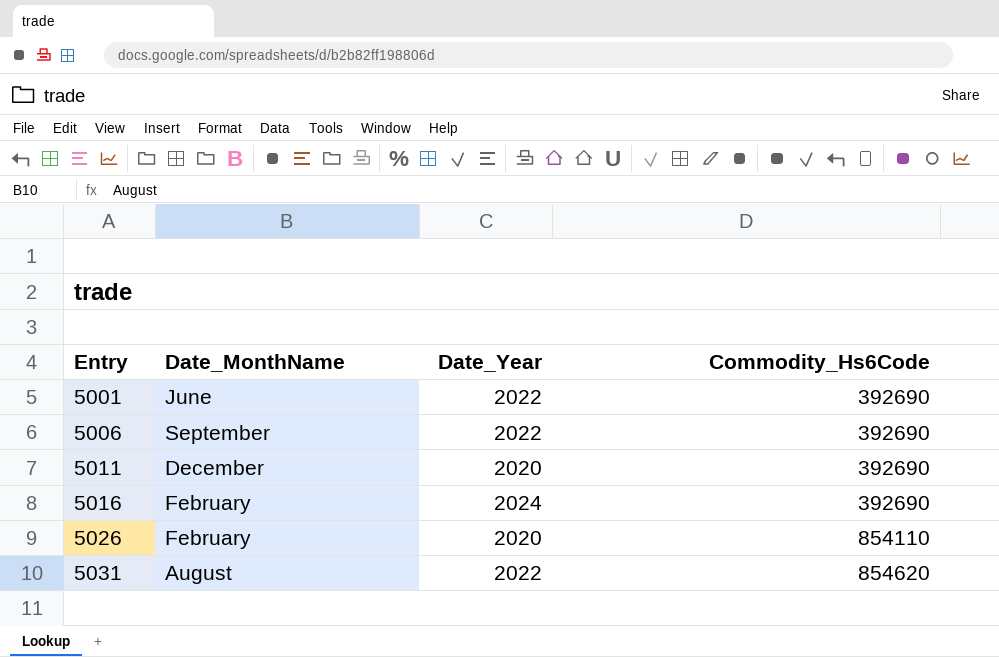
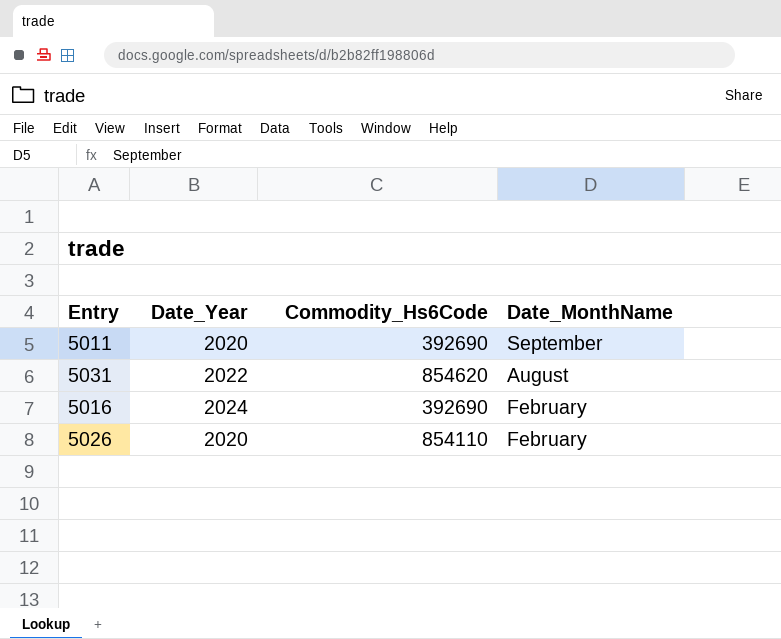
row order: Entry ascending -> Date_MonthName descending
column Date_MonthName | position: 2 -> 4
row 5001: June | 2022 | 392690 -> none
row 5006: September | 2022 | 392690 -> none
5011 | Date_MonthName: December -> September

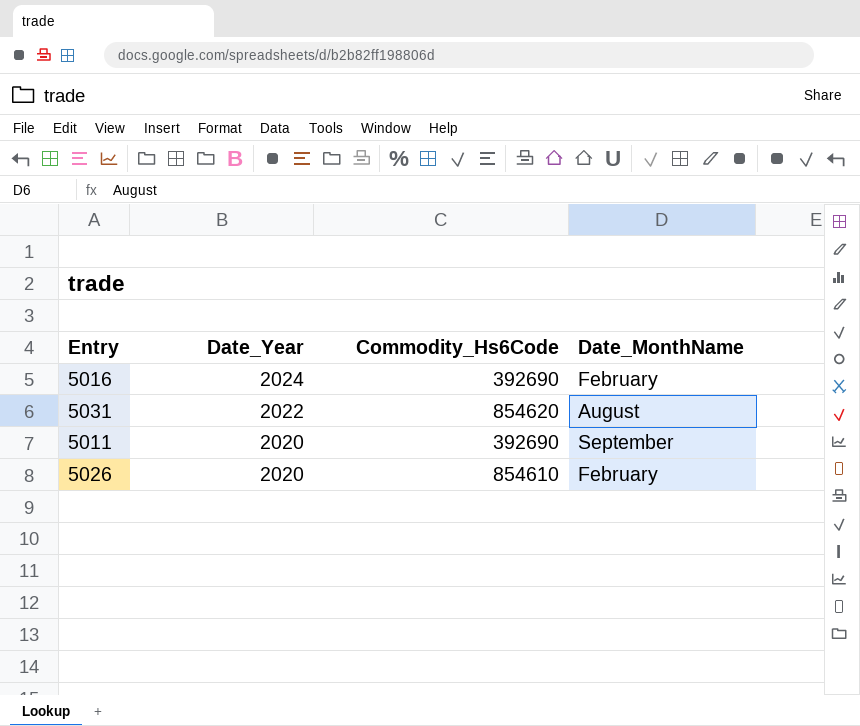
row order: Date_MonthName descending -> Date_Year descending
5026 | Commodity_Hs6Code: 854110 -> 854610

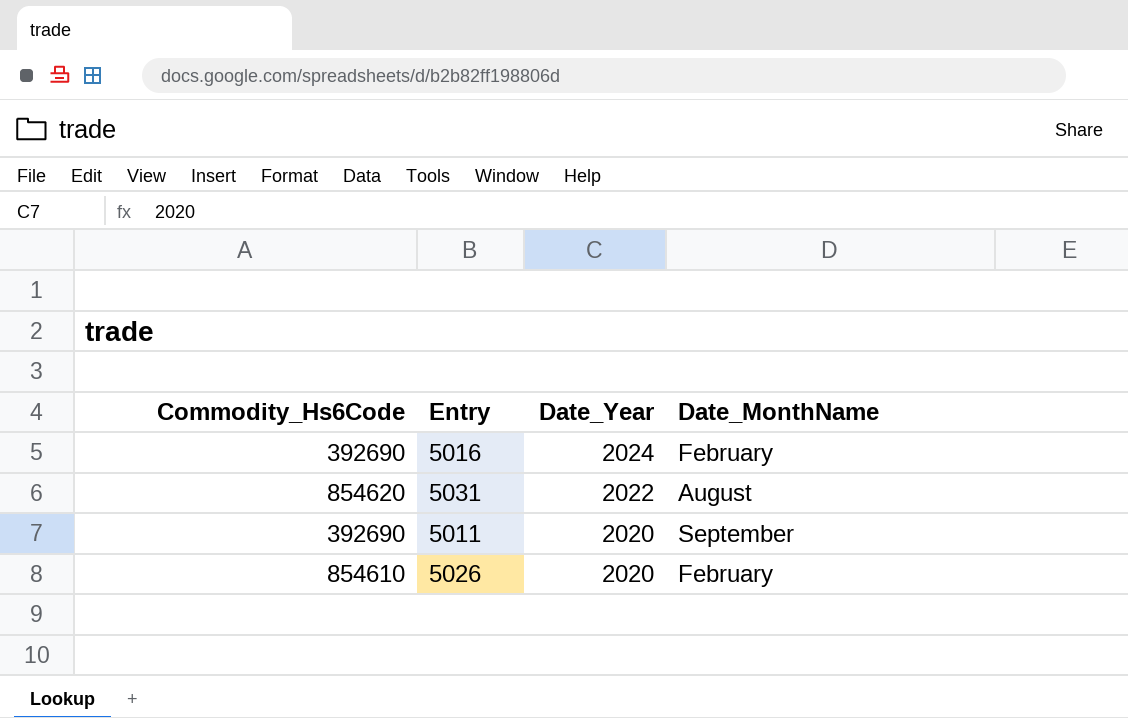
column Commodity_Hs6Code | position: 3 -> 1

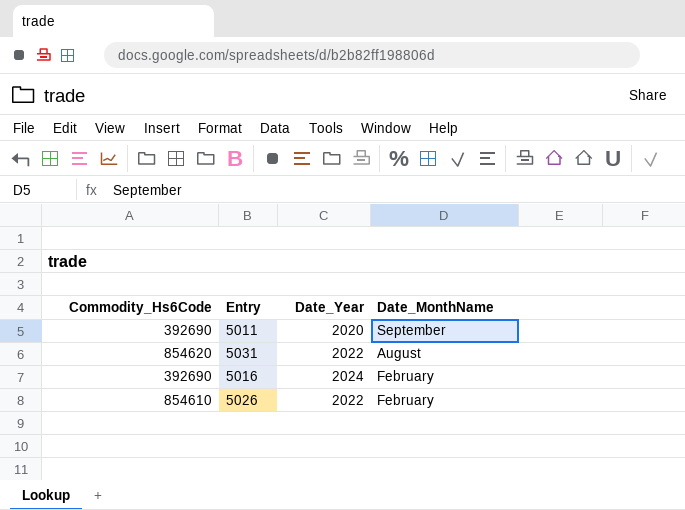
row order: Date_Year descending -> Date_MonthName descending
5026 | Date_Year: 2020 -> 2022

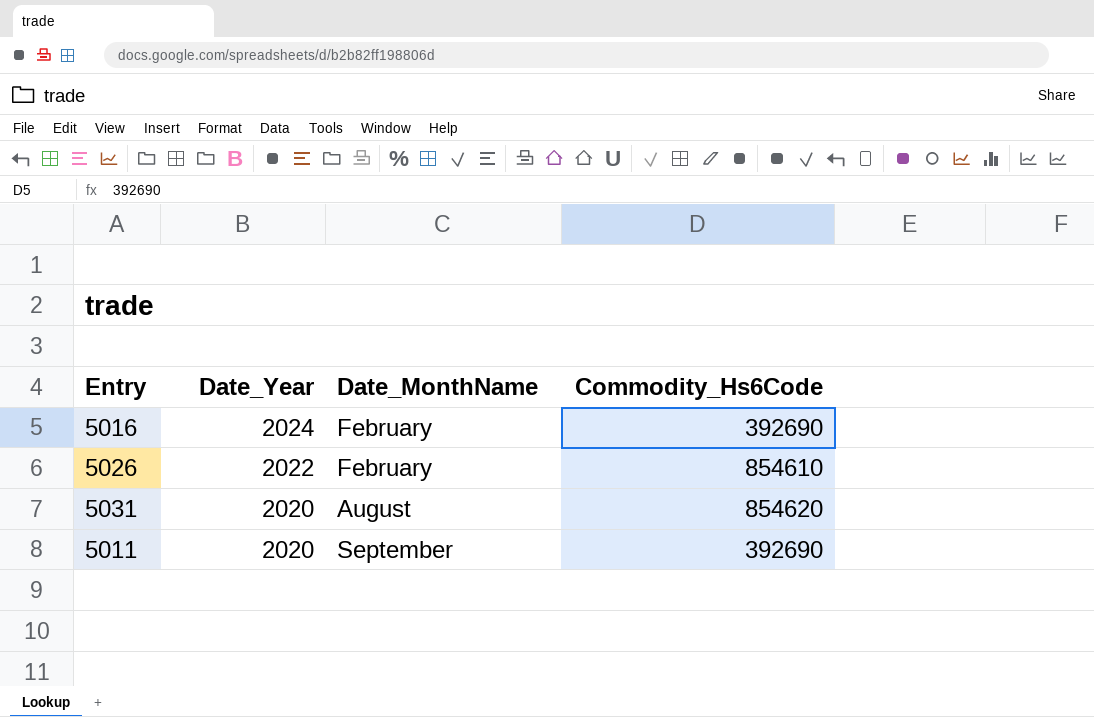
row order: Date_MonthName descending -> Date_Year descending
column Commodity_Hs6Code | position: 1 -> 4
5031 | Date_Year: 2022 -> 2020

